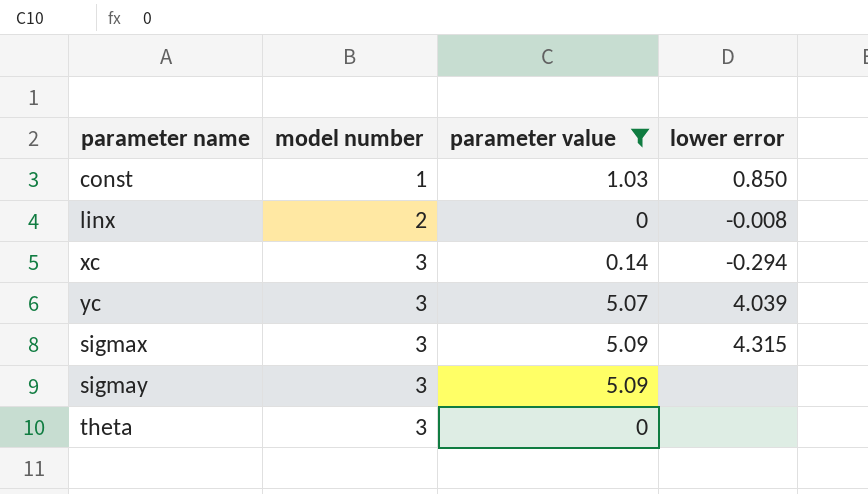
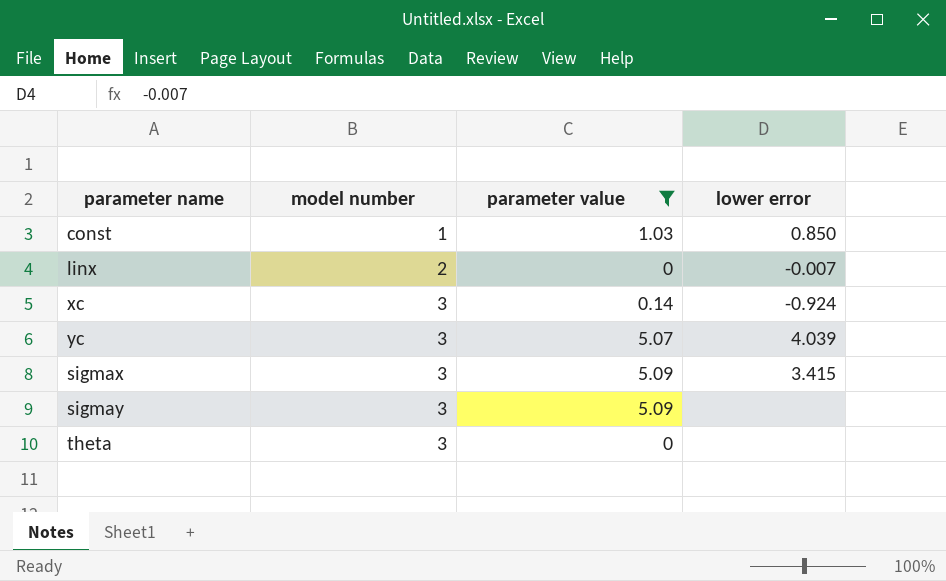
linx | lower error: -0.008 -> -0.007
xc | lower error: -0.294 -> -0.924
sigmax | lower error: 4.315 -> 3.415

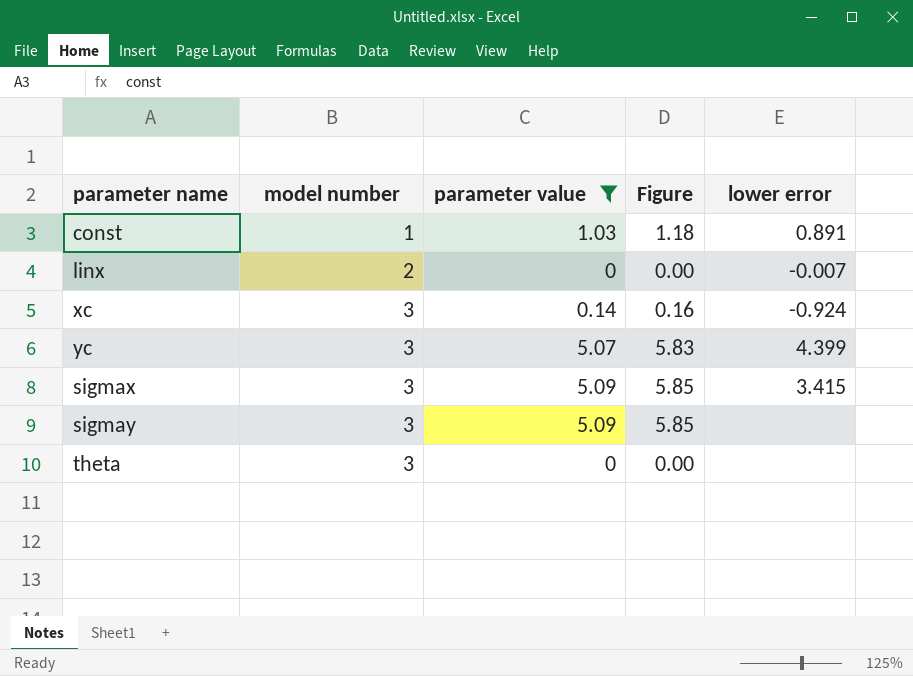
column Figure | formula: none -> [parameter value] * 1.15
const | lower error: 0.850 -> 0.891
yc | lower error: 4.039 -> 4.399

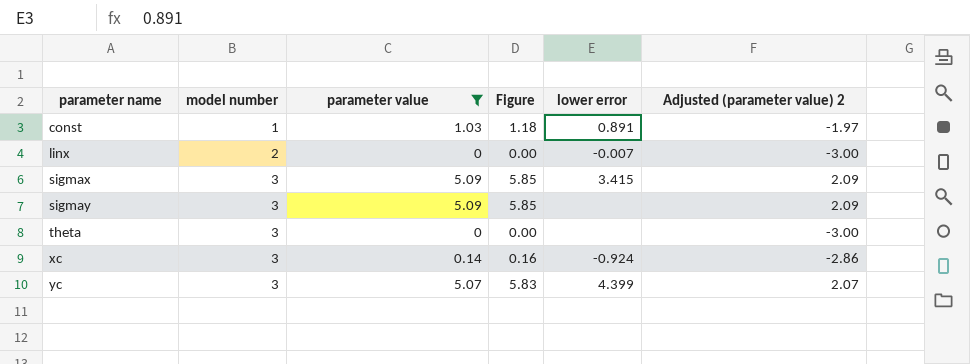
row order: model number ascending -> parameter name ascending
column Adjusted (parameter value) 2 | formula: none -> [parameter value] - 3

